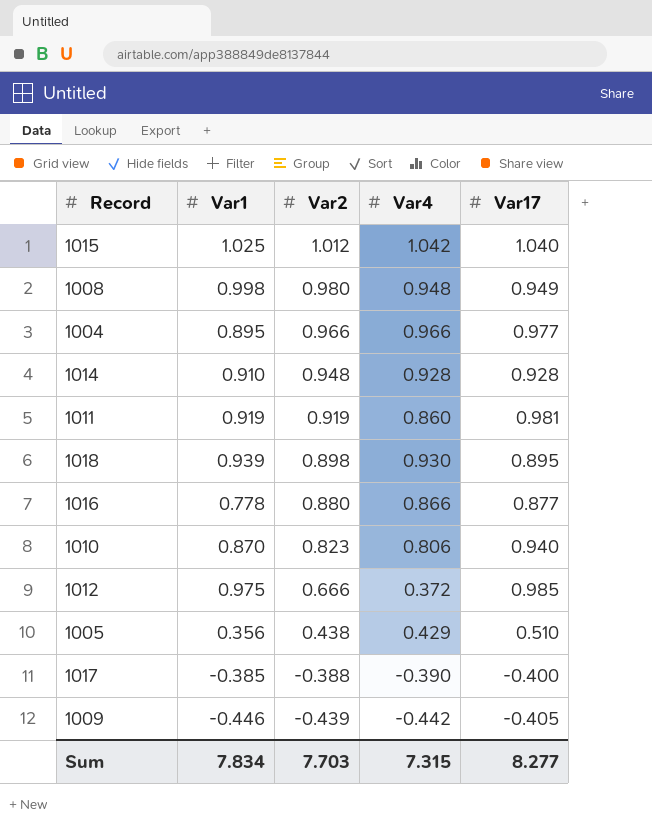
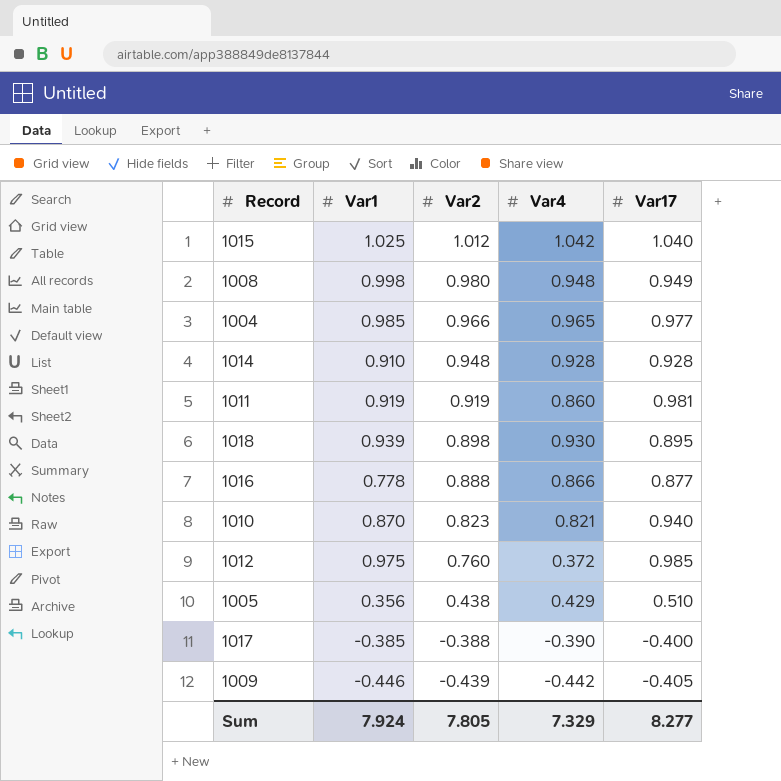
1004 | Var1: 0.895 -> 0.985
1004 | Var4: 0.966 -> 0.965
1016 | Var2: 0.880 -> 0.888
1010 | Var4: 0.806 -> 0.821
1012 | Var2: 0.666 -> 0.760
Sum | Var1: 7.834 -> 7.924
Sum | Var2: 7.703 -> 7.805
Sum | Var4: 7.315 -> 7.329

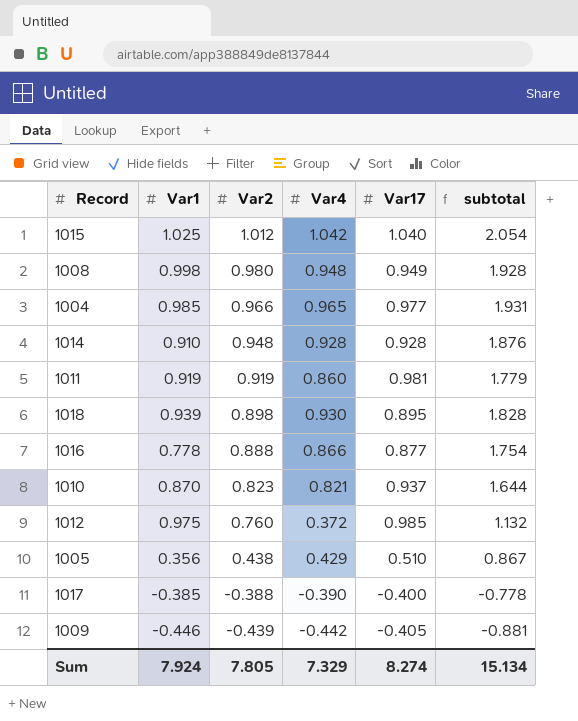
column subtotal | formula: none -> [Var2] + [Var4]
1010 | Var17: 0.940 -> 0.937
Sum | Var17: 8.277 -> 8.274

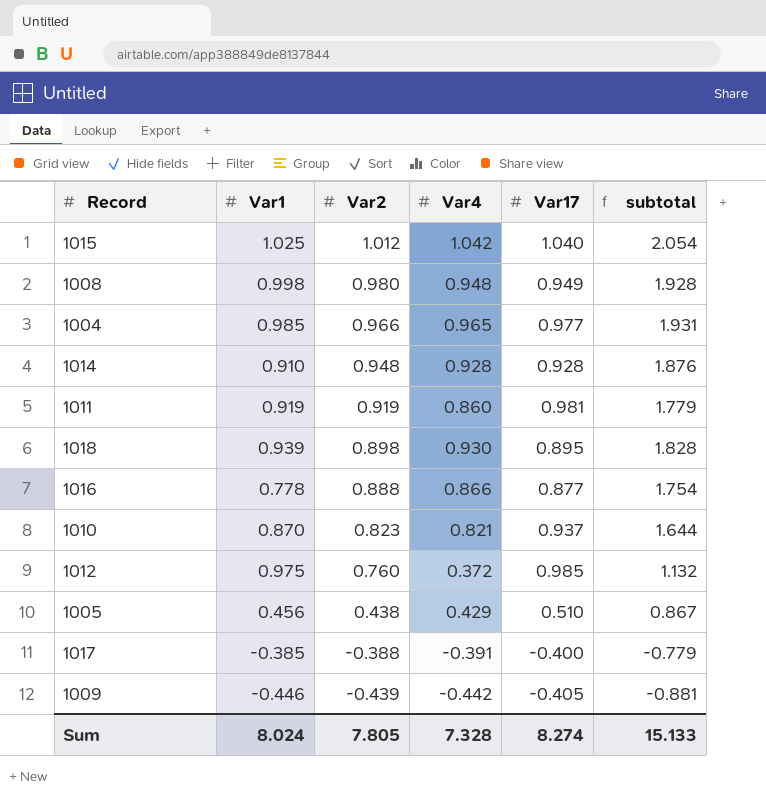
1005 | Var1: 0.356 -> 0.456
1017 | Var4: -0.390 -> -0.391
1017 | subtotal: -0.778 -> -0.779
Sum | Var1: 7.924 -> 8.024
Sum | Var4: 7.329 -> 7.328
Sum | subtotal: 15.134 -> 15.133

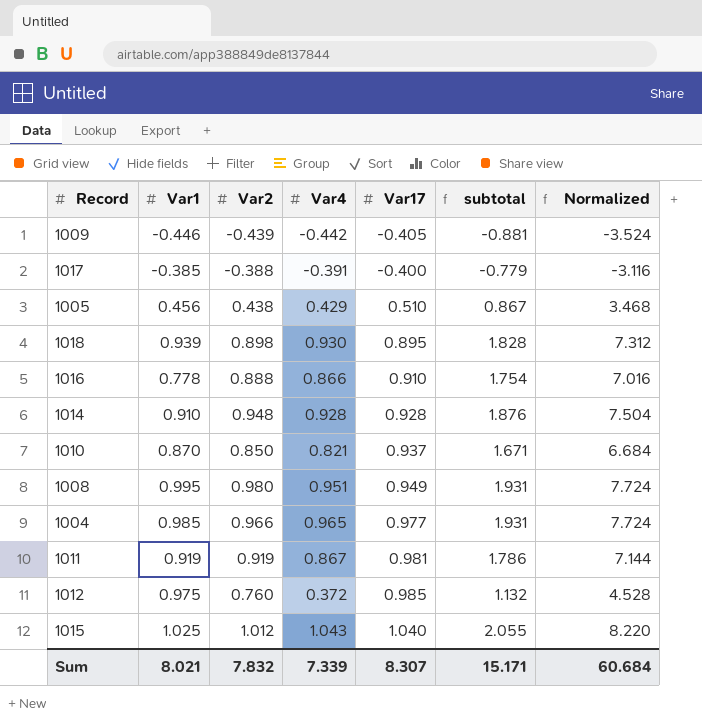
row order: Var2 descending -> Var17 ascending
column Normalized | formula: none -> [subtotal] * 4
1016 | Var17: 0.877 -> 0.910
1010 | Var2: 0.823 -> 0.850
1010 | subtotal: 1.644 -> 1.671
1008 | Var1: 0.998 -> 0.995
1008 | Var4: 0.948 -> 0.951
1008 | subtotal: 1.928 -> 1.931
1011 | Var4: 0.860 -> 0.867
1011 | subtotal: 1.779 -> 1.786
1015 | Var4: 1.042 -> 1.043
1015 | subtotal: 2.054 -> 2.055
Sum | Var1: 8.024 -> 8.021
Sum | Var2: 7.805 -> 7.832
Sum | Var4: 7.328 -> 7.339
Sum | Var17: 8.274 -> 8.307
Sum | subtotal: 15.133 -> 15.171

